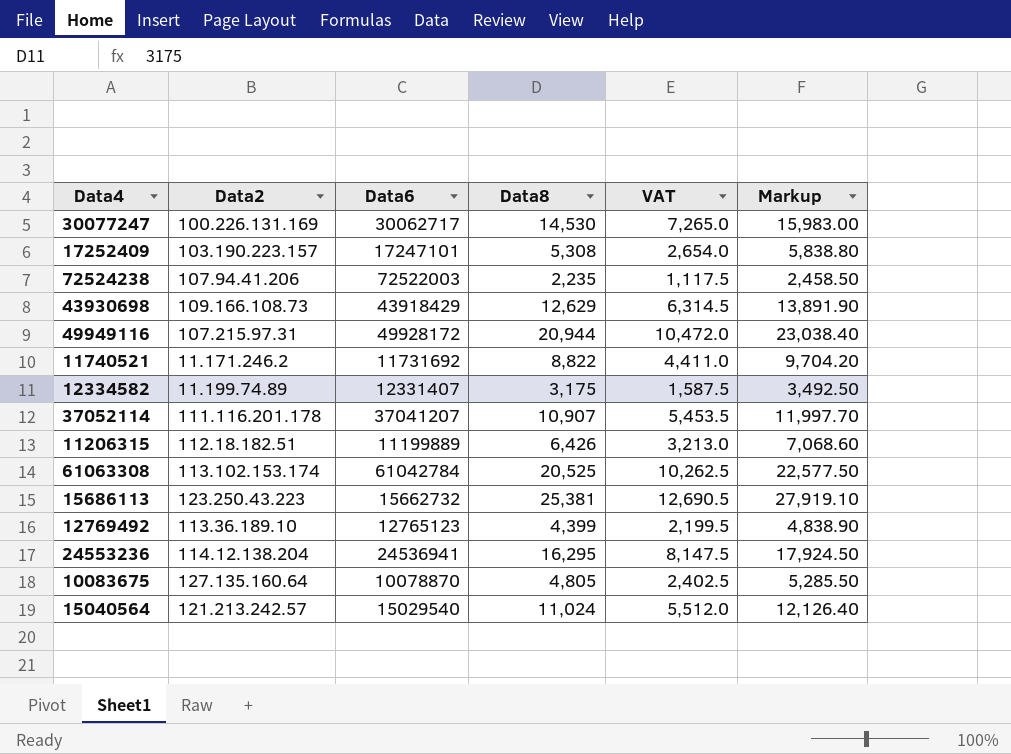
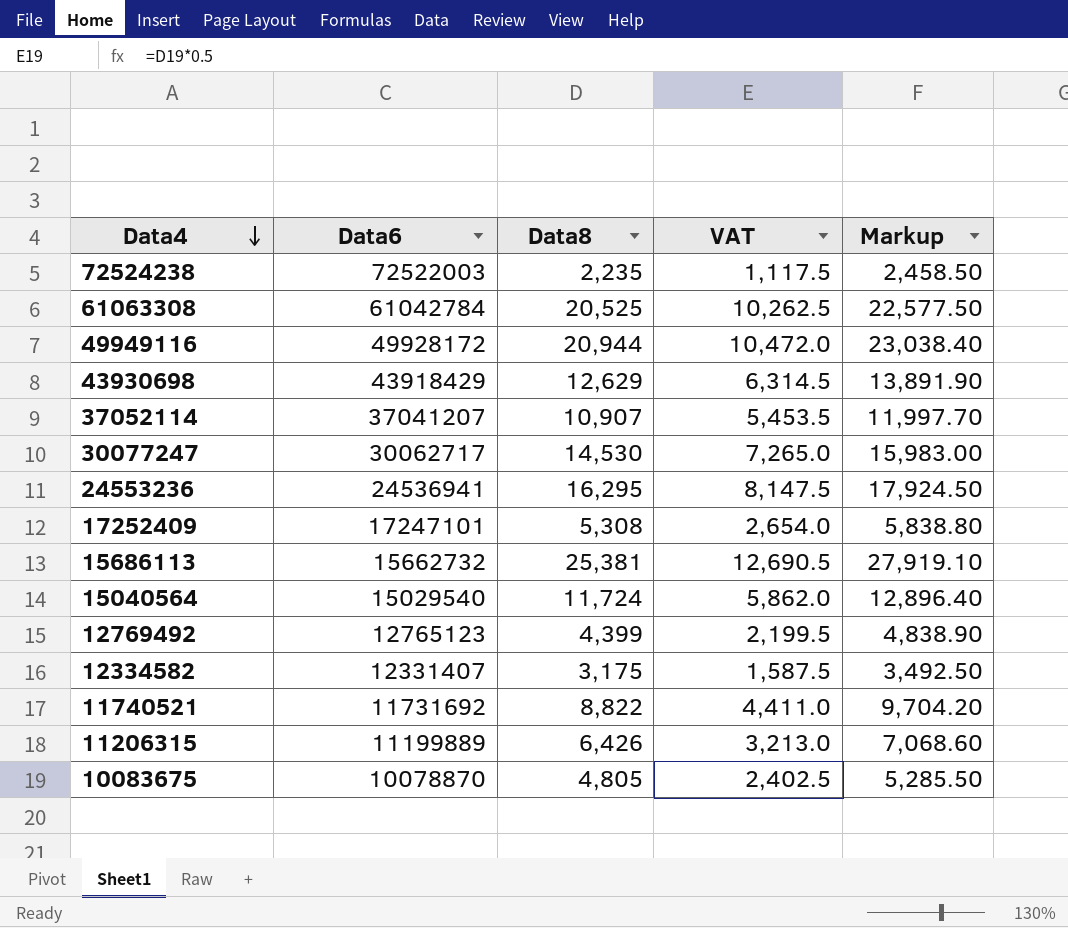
row order: none -> Data4 descending
column Data2 | position: 2 -> none
15040564 | Data8: 11,024 -> 11,724
15040564 | VAT: 5,512.0 -> 5,862.0
15040564 | Markup: 12,126.40 -> 12,896.40

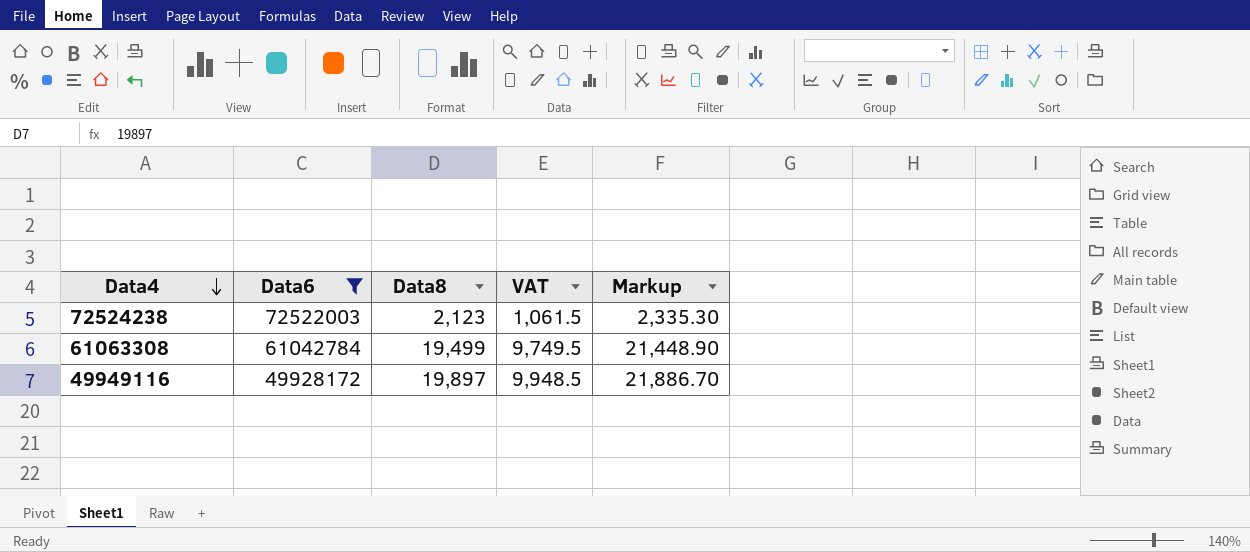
filter: none -> Data6 >= 49928172
72524238 | Data8: 2,235 -> 2,123
72524238 | VAT: 1,117.5 -> 1,061.5
72524238 | Markup: 2,458.50 -> 2,335.30
61063308 | Data8: 20,525 -> 19,499
61063308 | VAT: 10,262.5 -> 9,749.5
61063308 | Markup: 22,577.50 -> 21,448.90
49949116 | Data8: 20,944 -> 19,897
49949116 | VAT: 10,472.0 -> 9,948.5
49949116 | Markup: 23,038.40 -> 21,886.70

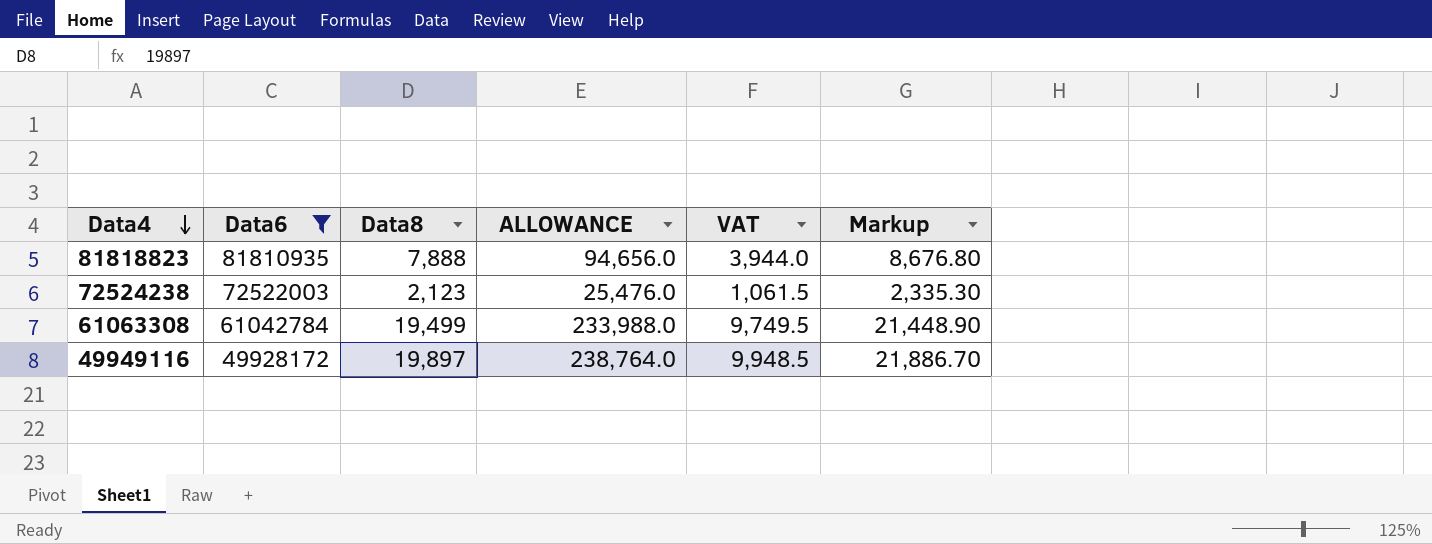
column ALLOWANCE | formula: none -> [Data8] * 12
row 81818823: none -> 81810935 | 7,888 | 94,656.0 | 3,944.0 | 8,676.80

